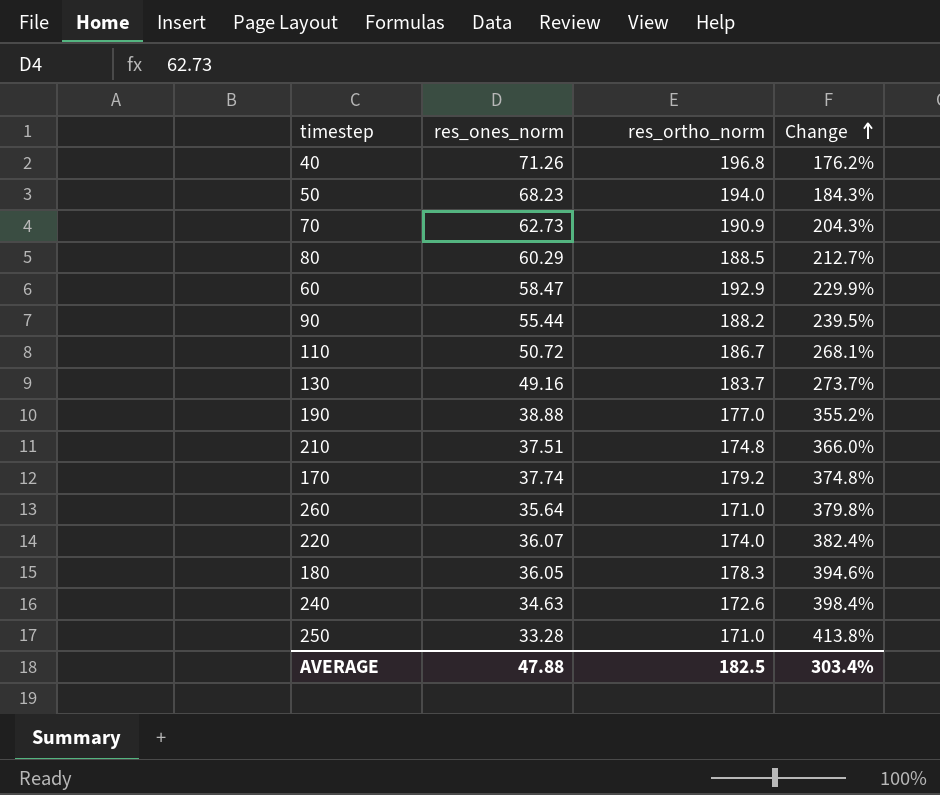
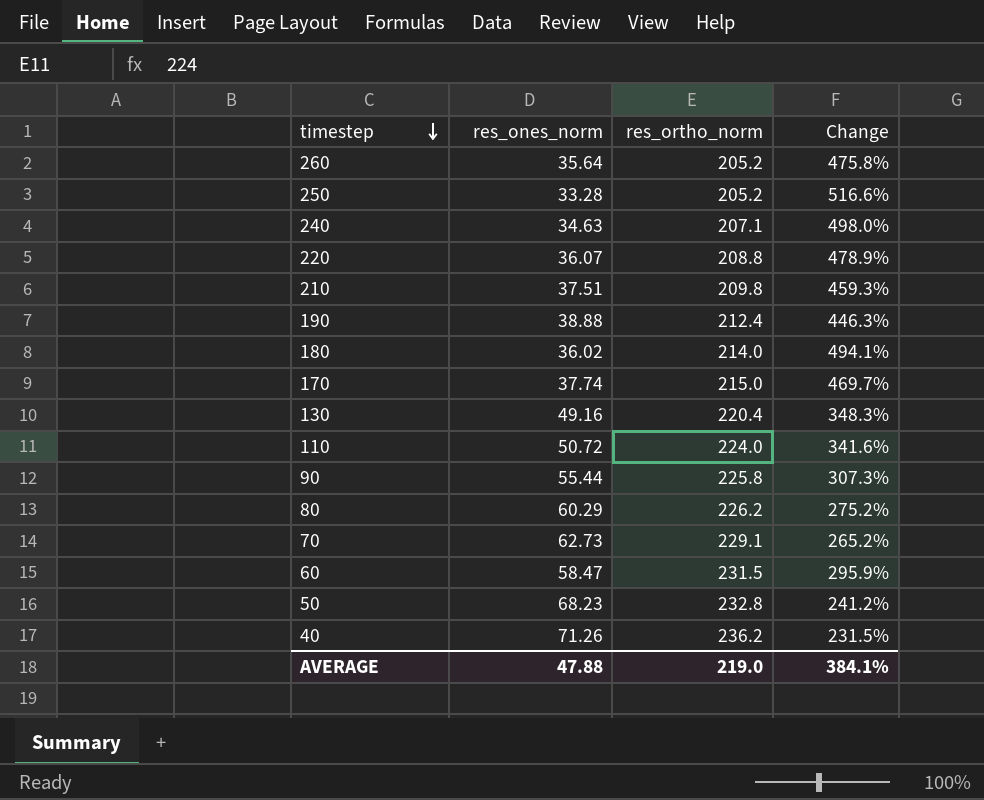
row order: Change ascending -> timestep descending
260 | res_ortho_norm: 171.0 -> 205.2
260 | Change: 379.8% -> 475.8%
250 | res_ortho_norm: 171.0 -> 205.2
250 | Change: 413.8% -> 516.6%
240 | res_ortho_norm: 172.6 -> 207.1
240 | Change: 398.4% -> 498.0%
220 | res_ortho_norm: 174.0 -> 208.8
220 | Change: 382.4% -> 478.9%
210 | res_ortho_norm: 174.8 -> 209.8
210 | Change: 366.0% -> 459.3%
190 | res_ortho_norm: 177.0 -> 212.4
190 | Change: 355.2% -> 446.3%
180 | res_ones_norm: 36.05 -> 36.02
180 | res_ortho_norm: 178.3 -> 214.0
180 | Change: 394.6% -> 494.1%
170 | res_ortho_norm: 179.2 -> 215.0
170 | Change: 374.8% -> 469.7%
130 | res_ortho_norm: 183.7 -> 220.4
130 | Change: 273.7% -> 348.3%
110 | res_ortho_norm: 186.7 -> 224.0
110 | Change: 268.1% -> 341.6%
90 | res_ortho_norm: 188.2 -> 225.8
90 | Change: 239.5% -> 307.3%
80 | res_ortho_norm: 188.5 -> 226.2
80 | Change: 212.7% -> 275.2%
70 | res_ortho_norm: 190.9 -> 229.1
70 | Change: 204.3% -> 265.2%
60 | res_ortho_norm: 192.9 -> 231.5
60 | Change: 229.9% -> 295.9%
50 | res_ortho_norm: 194.0 -> 232.8
50 | Change: 184.3% -> 241.2%
40 | res_ortho_norm: 196.8 -> 236.2
40 | Change: 176.2% -> 231.5%
AVERAGE | res_ortho_norm: 182.5 -> 219.0
AVERAGE | Change: 303.4% -> 384.1%

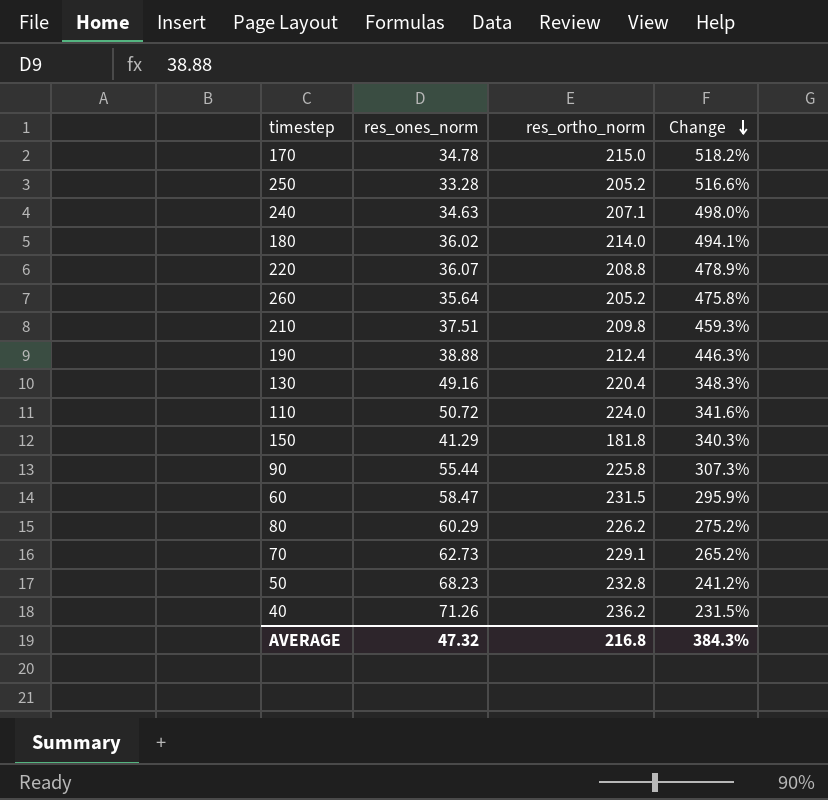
row order: timestep descending -> Change descending
170 | res_ones_norm: 37.74 -> 34.78
170 | Change: 469.7% -> 518.2%
row 150: none -> 41.29 | 181.8 | 340.3%
AVERAGE | res_ones_norm: 47.88 -> 47.32
AVERAGE | res_ortho_norm: 219.0 -> 216.8
AVERAGE | Change: 384.1% -> 384.3%

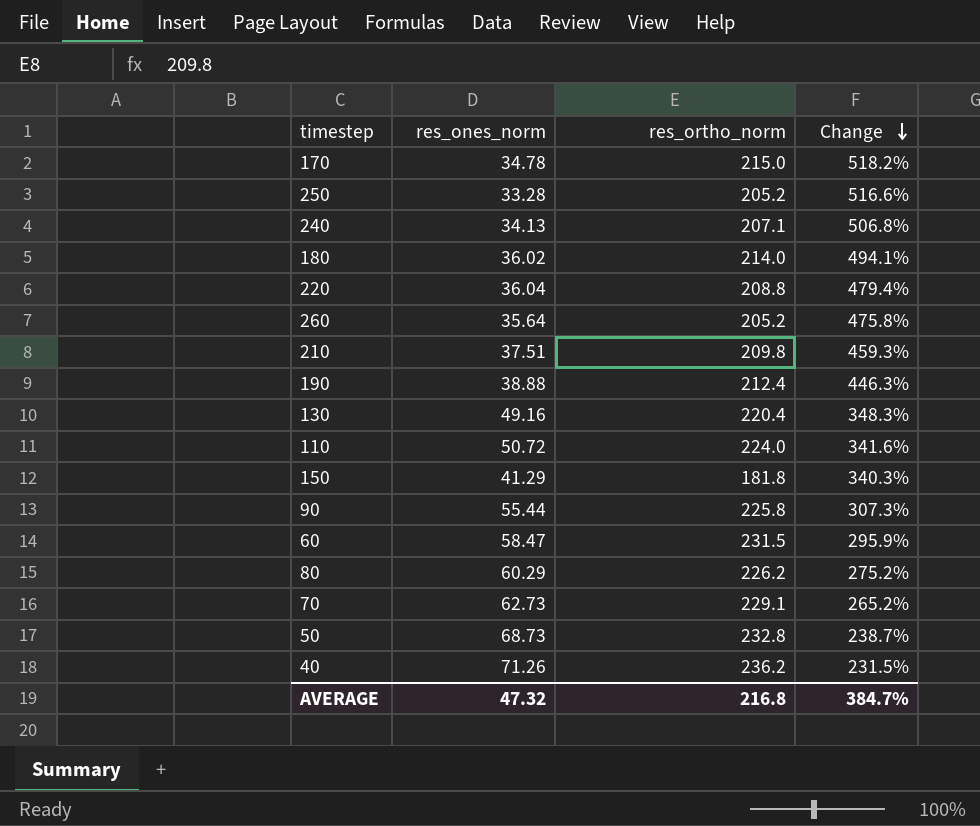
240 | res_ones_norm: 34.63 -> 34.13
240 | Change: 498.0% -> 506.8%
220 | res_ones_norm: 36.07 -> 36.04
220 | Change: 478.9% -> 479.4%
50 | res_ones_norm: 68.23 -> 68.73
50 | Change: 241.2% -> 238.7%
AVERAGE | Change: 384.3% -> 384.7%

